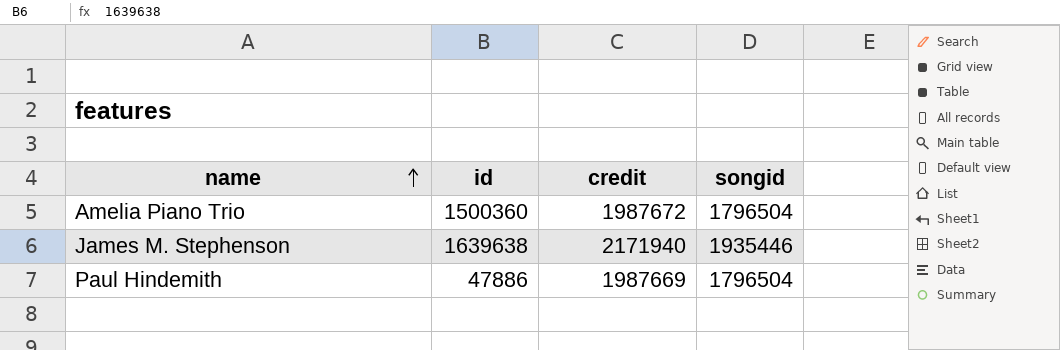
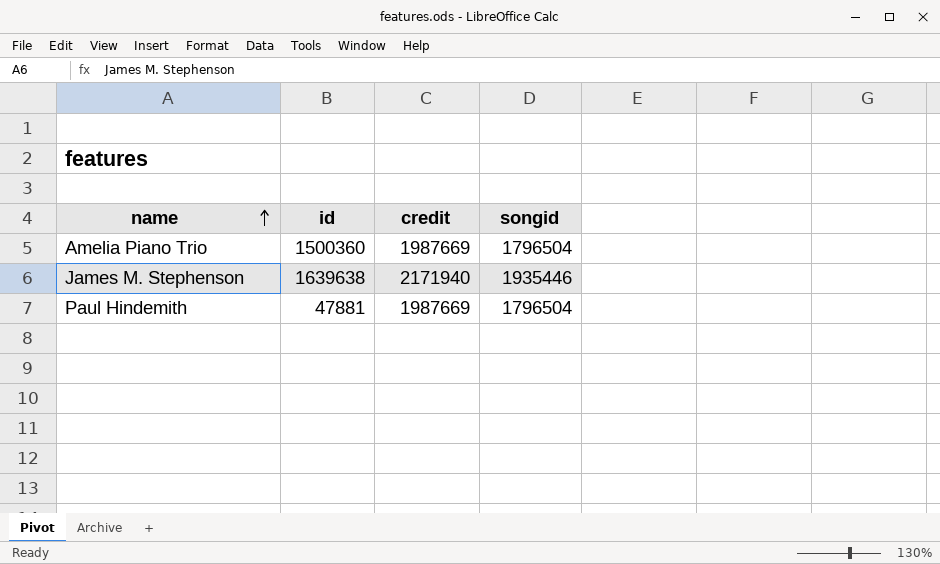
Amelia Piano Trio | credit: 1987672 -> 1987669
Paul Hindemith | id: 47886 -> 47881

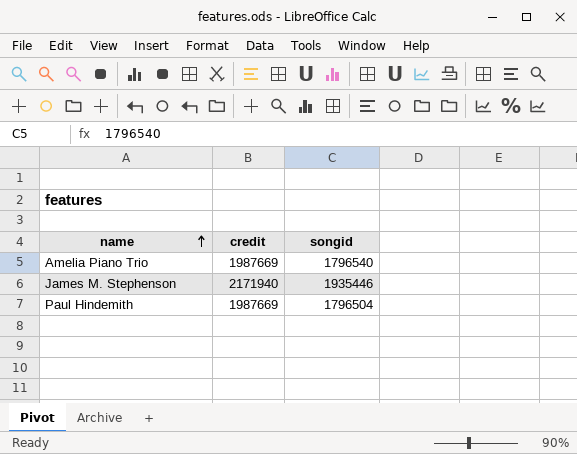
column id | position: 2 -> none
Amelia Piano Trio | songid: 1796504 -> 1796540

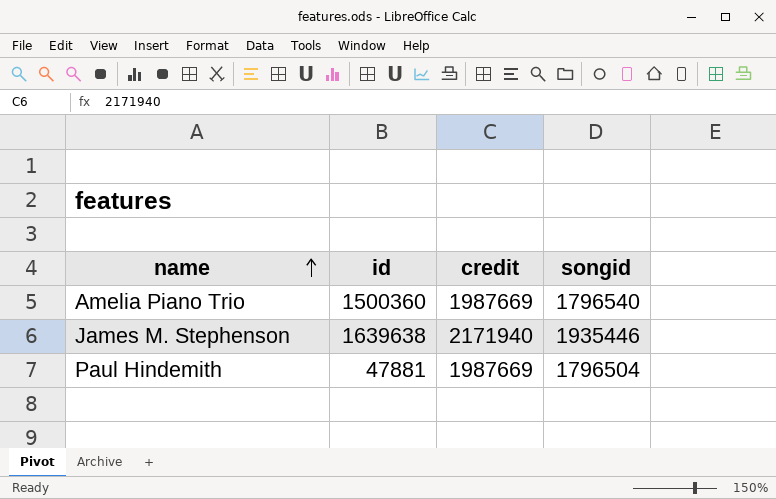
column id | position: none -> 2

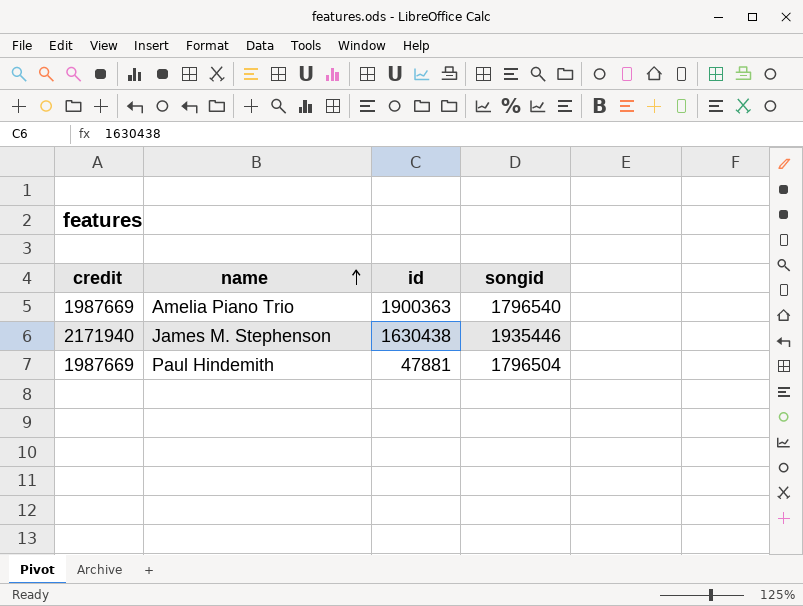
column credit | position: 3 -> 1
Amelia Piano Trio | id: 1500360 -> 1900363
James M. Stephenson | id: 1639638 -> 1630438

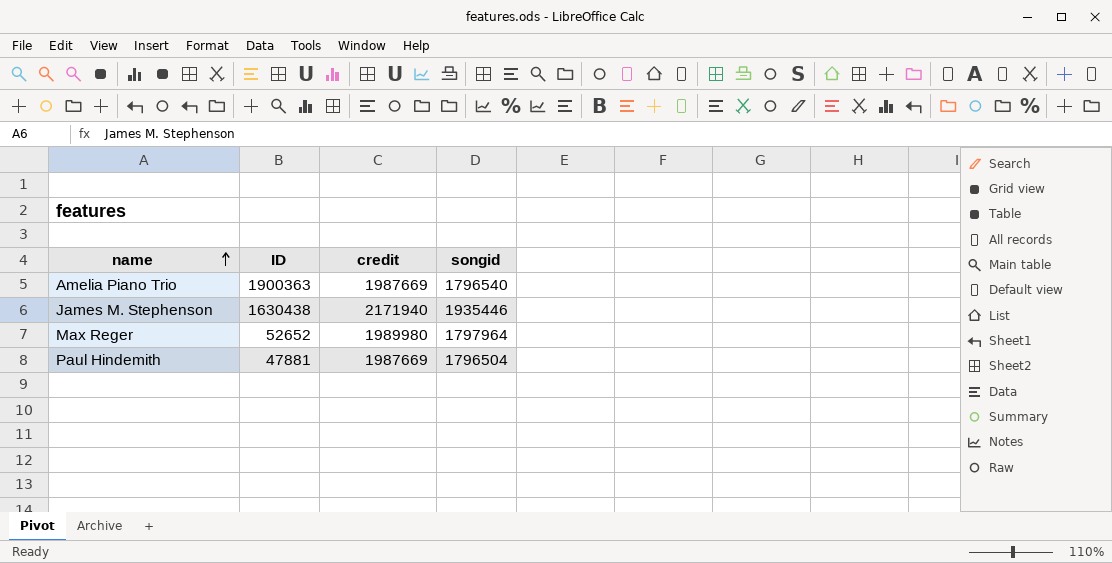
column name: id -> ID
column credit | position: 1 -> 3
row Max Reger: none -> 52652 | 1989980 | 1797964

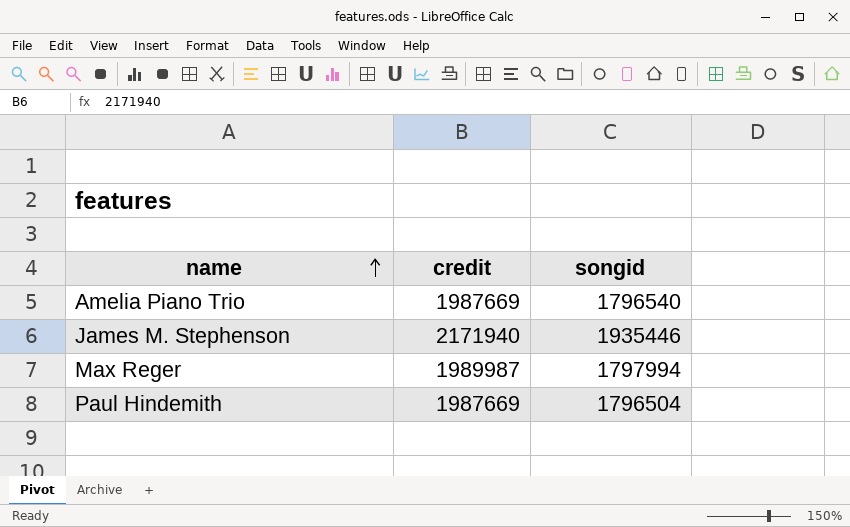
column ID | position: 2 -> none
Max Reger | credit: 1989980 -> 1989987
Max Reger | songid: 1797964 -> 1797994

